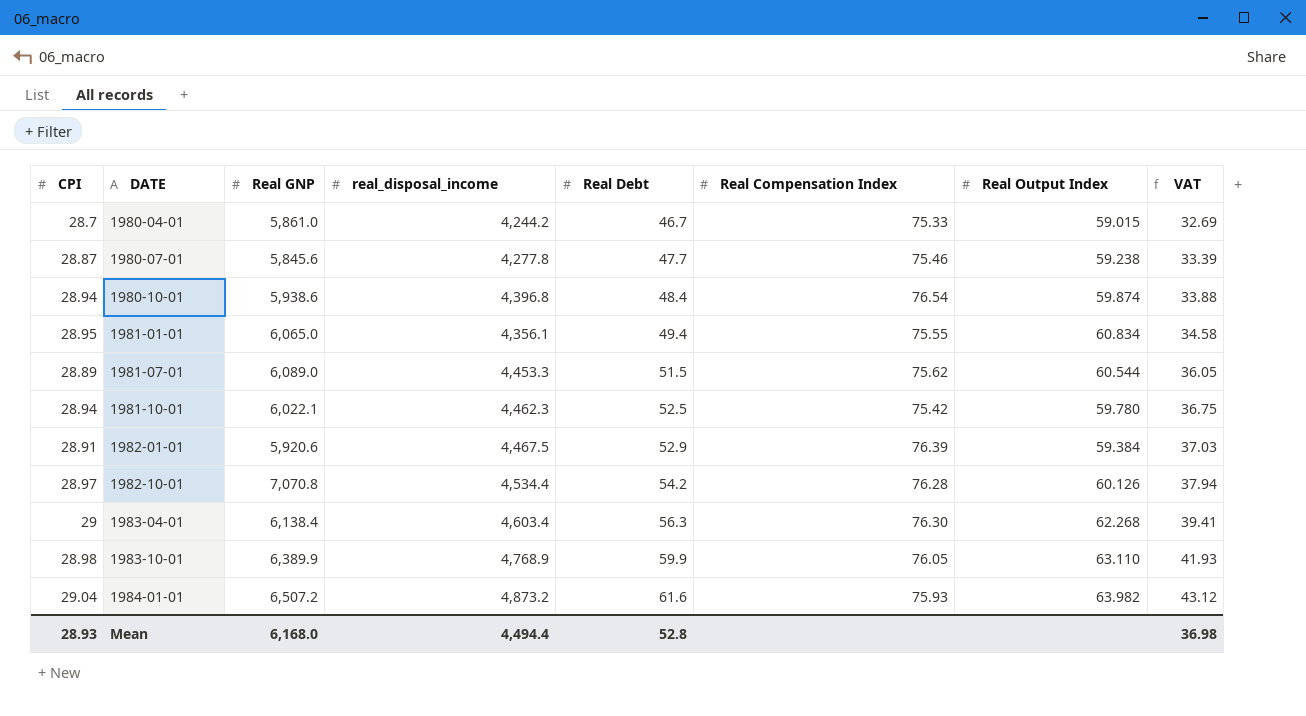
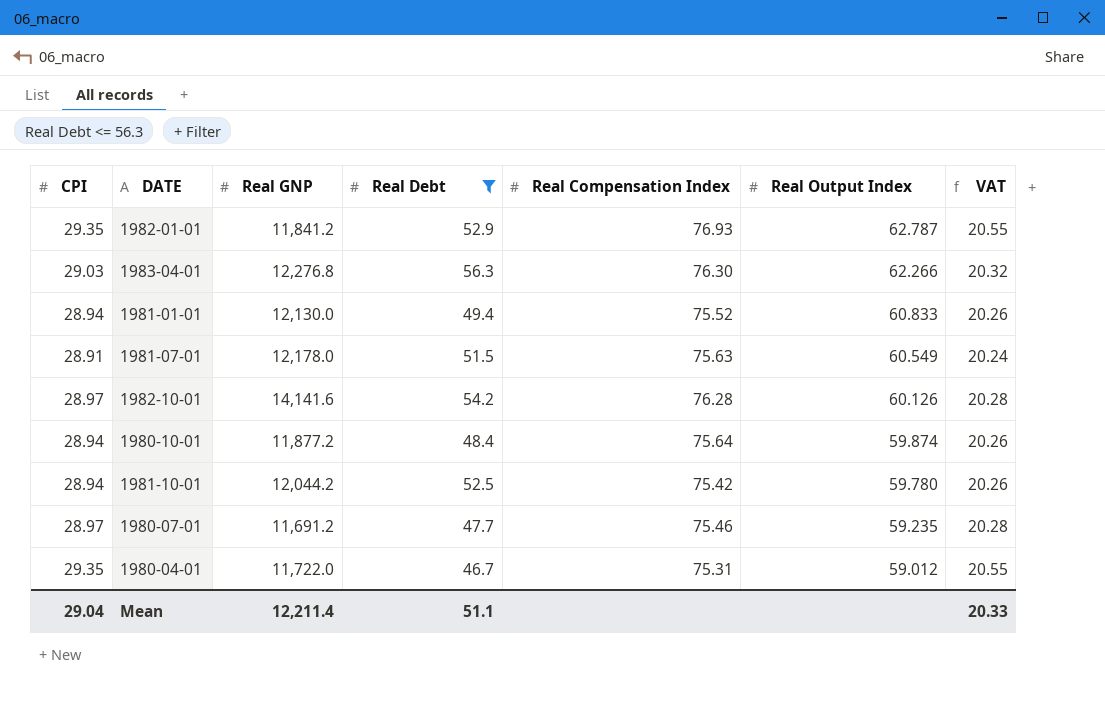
filter: none -> Real Debt <= 56.3
row order: DATE ascending -> Real Output Index descending
column real_disposal_income | position: 4 -> none
column VAT | formula: [Real Debt] * 0.7 -> [CPI] * 0.7
1982-01-01 | CPI: 28.91 -> 29.35
1982-01-01 | Real GNP: 5,920.6 -> 11,841.2
1982-01-01 | Real Compensation Index: 76.39 -> 76.93
1982-01-01 | Real Output Index: 59.384 -> 62.787
1983-04-01 | CPI: 29 -> 29.03
1983-04-01 | Real GNP: 6,138.4 -> 12,276.8
1983-04-01 | Real Output Index: 62.268 -> 62.266
1981-01-01 | CPI: 28.95 -> 28.94
1981-01-01 | Real GNP: 6,065.0 -> 12,130.0
1981-01-01 | Real Compensation Index: 75.55 -> 75.52
1981-01-01 | Real Output Index: 60.834 -> 60.833
1981-07-01 | CPI: 28.89 -> 28.91
1981-07-01 | Real GNP: 6,089.0 -> 12,178.0
1981-07-01 | Real Compensation Index: 75.62 -> 75.63
1981-07-01 | Real Output Index: 60.544 -> 60.549
1982-10-01 | Real GNP: 7,070.8 -> 14,141.6
1980-10-01 | Real GNP: 5,938.6 -> 11,877.2
1980-10-01 | Real Compensation Index: 76.54 -> 75.64
1981-10-01 | Real GNP: 6,022.1 -> 12,044.2
1980-07-01 | CPI: 28.87 -> 28.97
1980-07-01 | Real GNP: 5,845.6 -> 11,691.2
1980-07-01 | Real Output Index: 59.238 -> 59.235
1980-04-01 | CPI: 28.7 -> 29.35
1980-04-01 | Real GNP: 5,861.0 -> 11,722.0
1980-04-01 | Real Compensation Index: 75.33 -> 75.31
1980-04-01 | Real Output Index: 59.015 -> 59.012
Mean | CPI: 28.93 -> 29.04
Mean | Real GNP: 6,168.0 -> 12,211.4
Mean | Real Debt: 52.8 -> 51.1
Mean | VAT: 36.98 -> 20.33

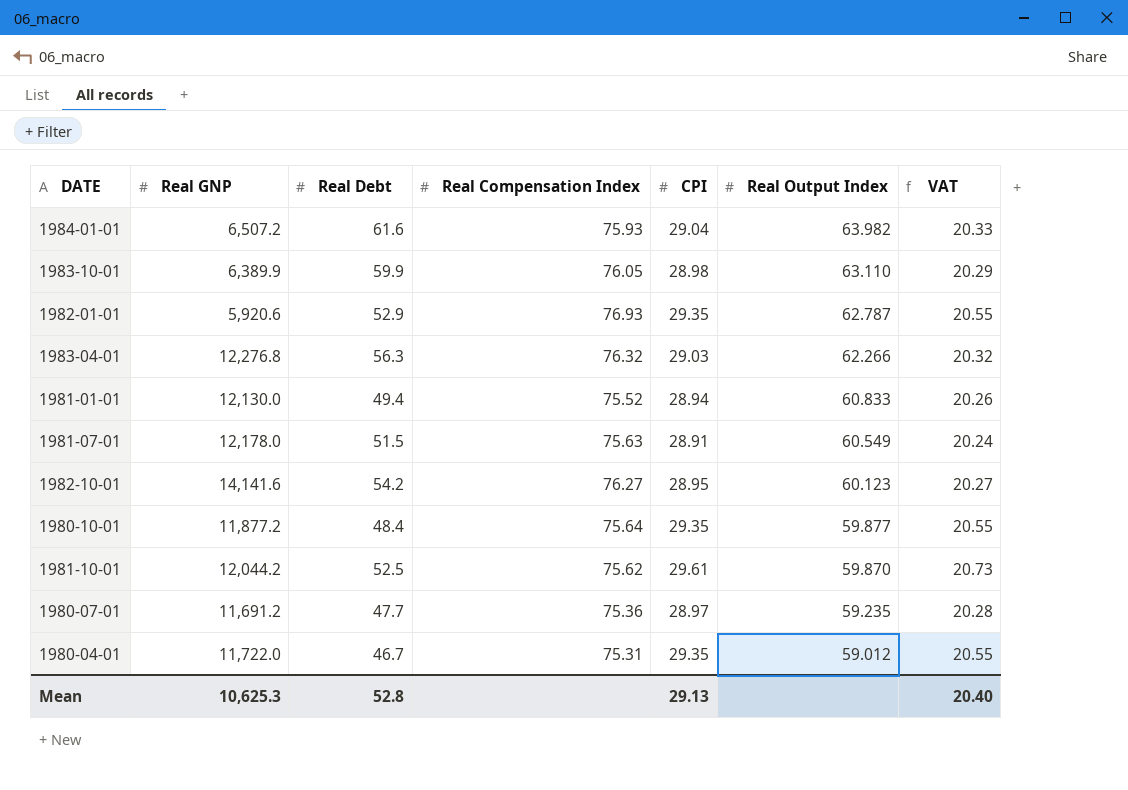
filter: Real Debt <= 56.3 -> none
column CPI | position: 1 -> 5
1982-01-01 | Real GNP: 11,841.2 -> 5,920.6
1983-04-01 | Real Compensation Index: 76.30 -> 76.32
1982-10-01 | Real Compensation Index: 76.28 -> 76.27
1982-10-01 | CPI: 28.97 -> 28.95
1982-10-01 | Real Output Index: 60.126 -> 60.123
1982-10-01 | VAT: 20.28 -> 20.27
1980-10-01 | CPI: 28.94 -> 29.35
1980-10-01 | Real Output Index: 59.874 -> 59.877
1980-10-01 | VAT: 20.26 -> 20.55
1981-10-01 | Real Compensation Index: 75.42 -> 75.62
1981-10-01 | CPI: 28.94 -> 29.61
1981-10-01 | Real Output Index: 59.780 -> 59.870
1981-10-01 | VAT: 20.26 -> 20.73
1980-07-01 | Real Compensation Index: 75.46 -> 75.36
Mean | Real GNP: 12,211.4 -> 10,625.3
Mean | Real Debt: 51.1 -> 52.8
Mean | CPI: 29.04 -> 29.13
Mean | VAT: 20.33 -> 20.40

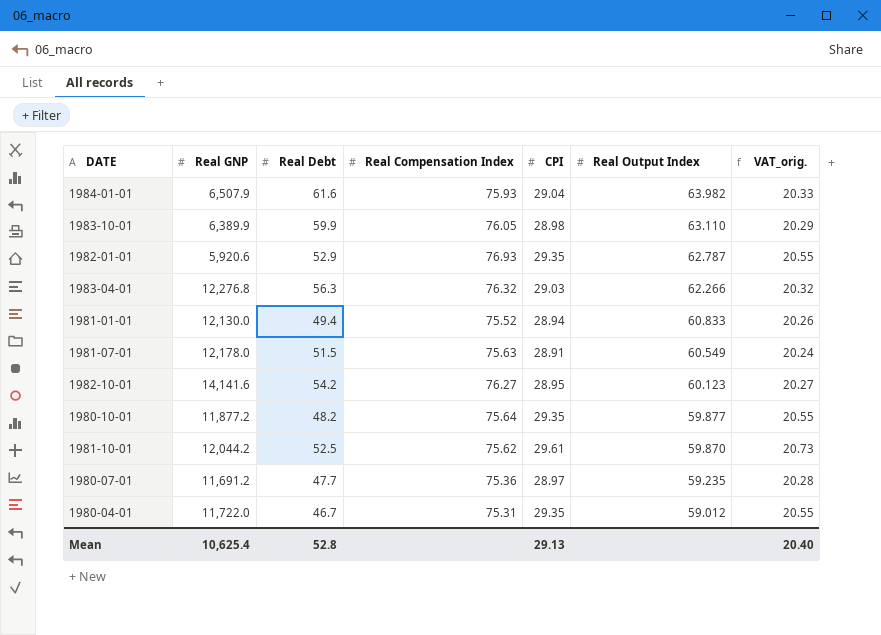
column name: VAT -> VAT_orig.
1984-01-01 | Real GNP: 6,507.2 -> 6,507.9
1980-10-01 | Real Debt: 48.4 -> 48.2
Mean | Real GNP: 10,625.3 -> 10,625.4

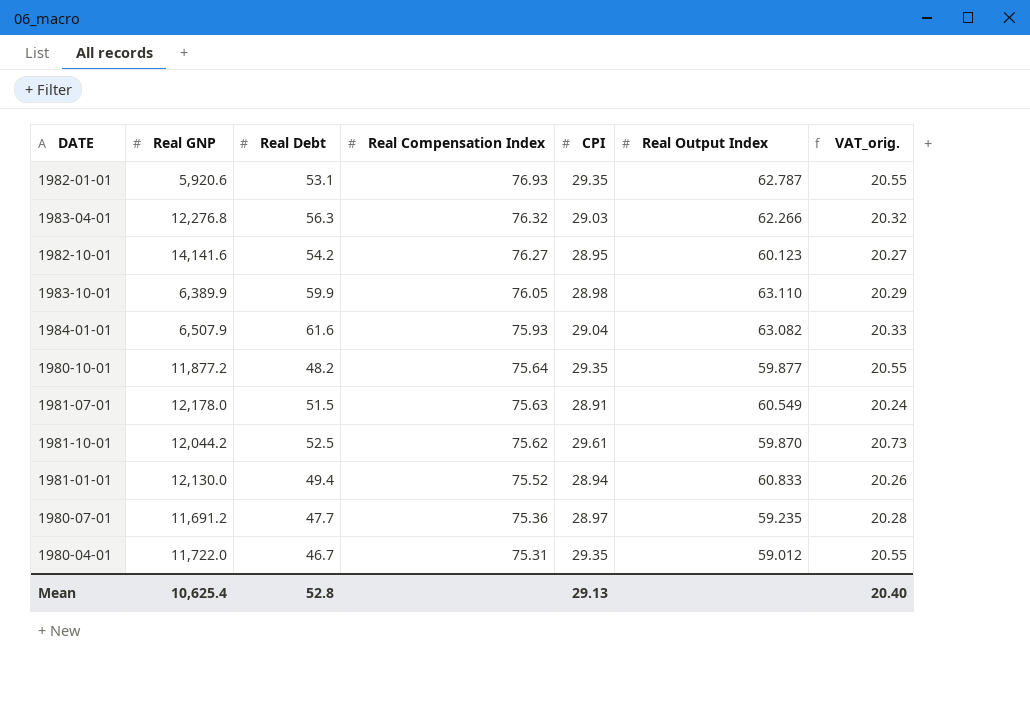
row order: Real Output Index descending -> Real Compensation Index descending
1982-01-01 | Real Debt: 52.9 -> 53.1
1984-01-01 | Real Output Index: 63.982 -> 63.082

